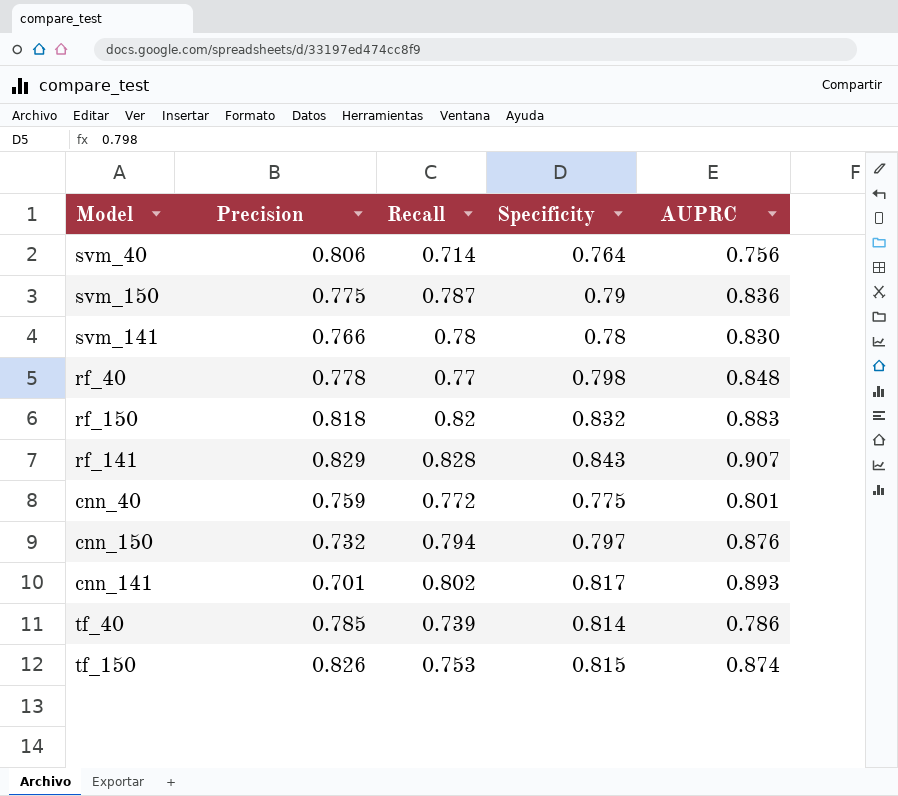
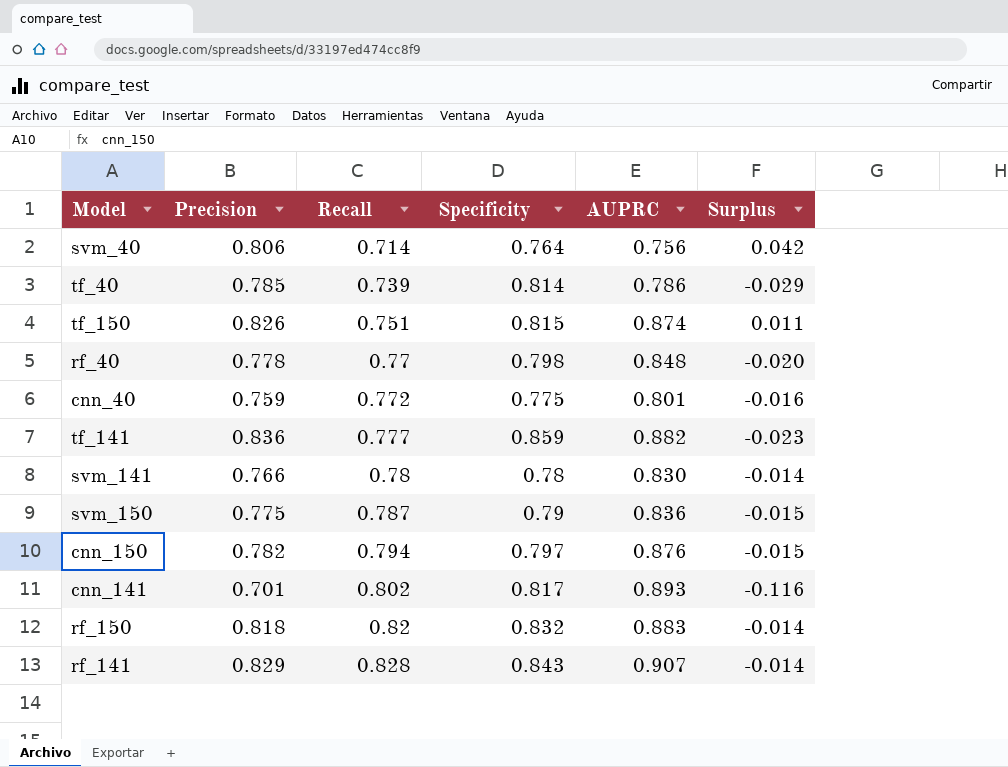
row order: none -> Recall ascending
column Surplus | formula: none -> [Precision] - [Specificity]
tf_150 | Recall: 0.753 -> 0.751
row tf_141: none -> 0.836 | 0.777 | 0.859 | 0.882 | -0.023
cnn_150 | Precision: 0.732 -> 0.782

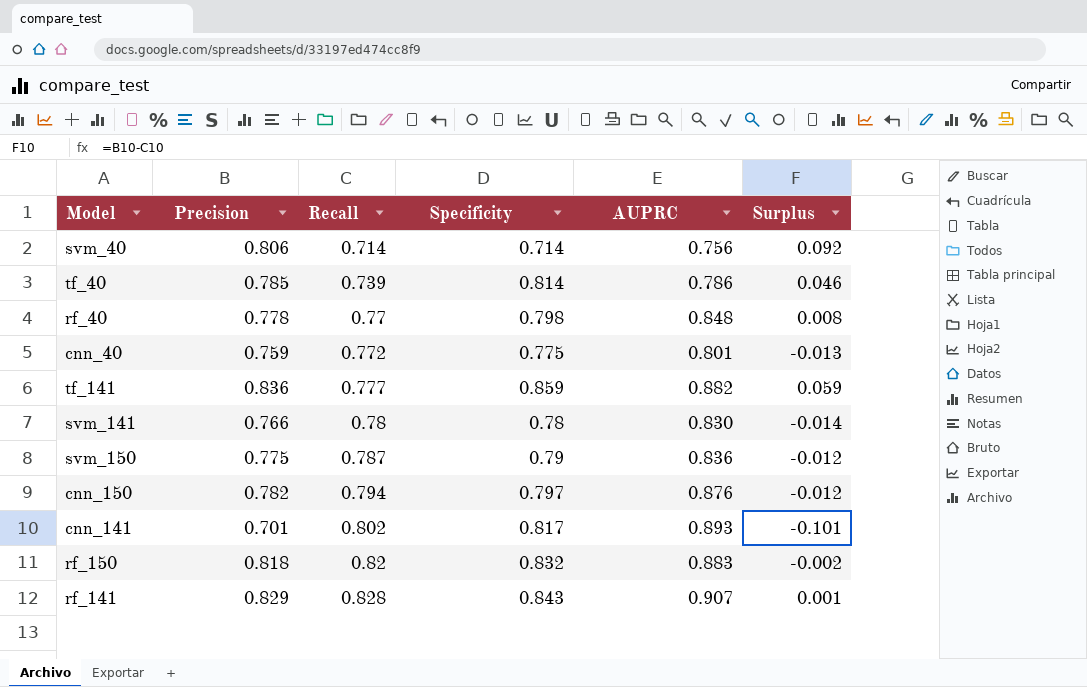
column Surplus | formula: [Precision] - [Specificity] -> [Precision] - [Recall]
row tf_150: 0.826 | 0.751 | 0.815 | 0.874 | 0.011 -> none
svm_40 | Specificity: 0.764 -> 0.714

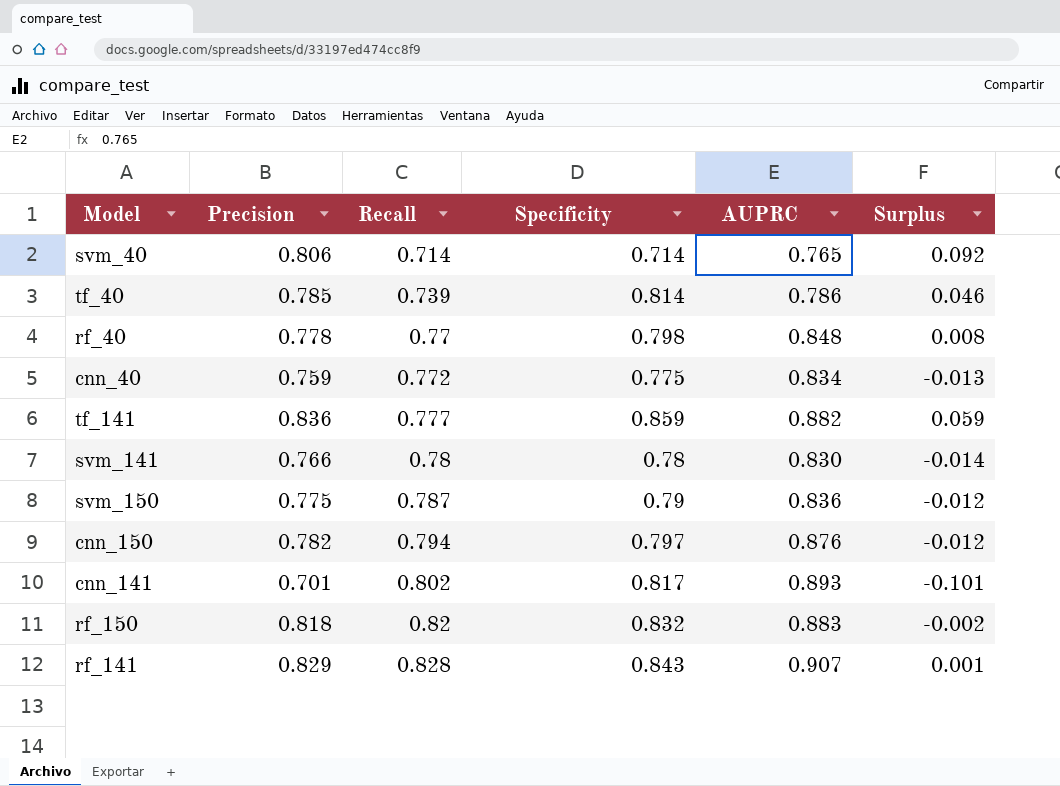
svm_40 | AUPRC: 0.756 -> 0.765
cnn_40 | AUPRC: 0.801 -> 0.834

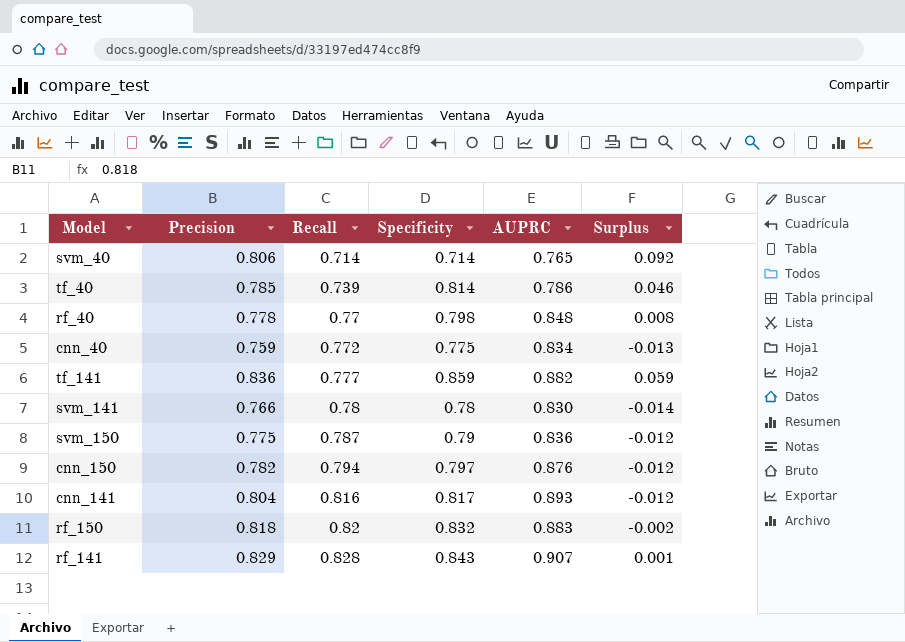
cnn_141 | Precision: 0.701 -> 0.804
cnn_141 | Recall: 0.802 -> 0.816
cnn_141 | Surplus: -0.101 -> -0.012

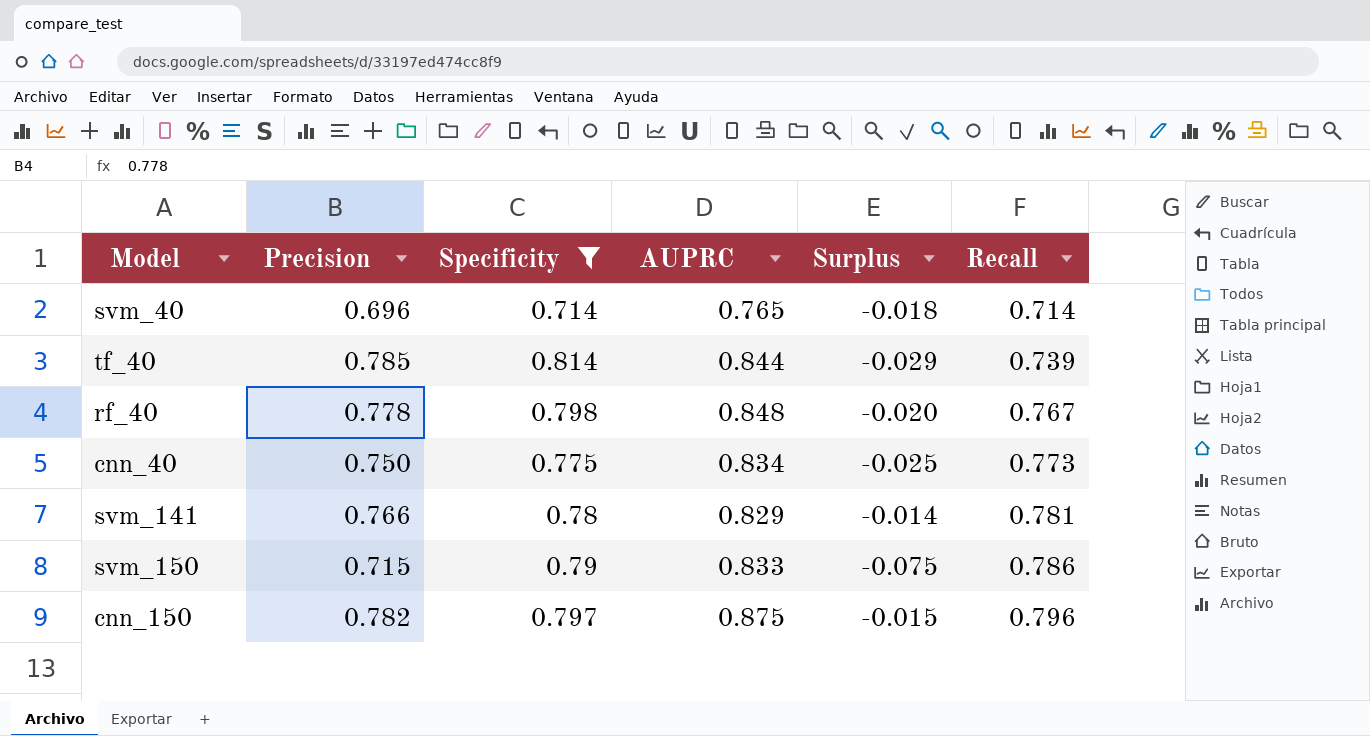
filter: none -> Specificity <= 0.814
column Surplus | formula: [Precision] - [Recall] -> [Precision] - [Specificity]
column Recall | position: 3 -> 6
svm_40 | Precision: 0.806 -> 0.696
tf_40 | AUPRC: 0.786 -> 0.844
rf_40 | Recall: 0.77 -> 0.767
cnn_40 | Precision: 0.759 -> 0.750
cnn_40 | Recall: 0.772 -> 0.773
svm_141 | AUPRC: 0.830 -> 0.829
svm_141 | Recall: 0.78 -> 0.781
svm_150 | Precision: 0.775 -> 0.715
svm_150 | AUPRC: 0.836 -> 0.833
svm_150 | Recall: 0.787 -> 0.786
cnn_150 | AUPRC: 0.876 -> 0.875
cnn_150 | Recall: 0.794 -> 0.796

